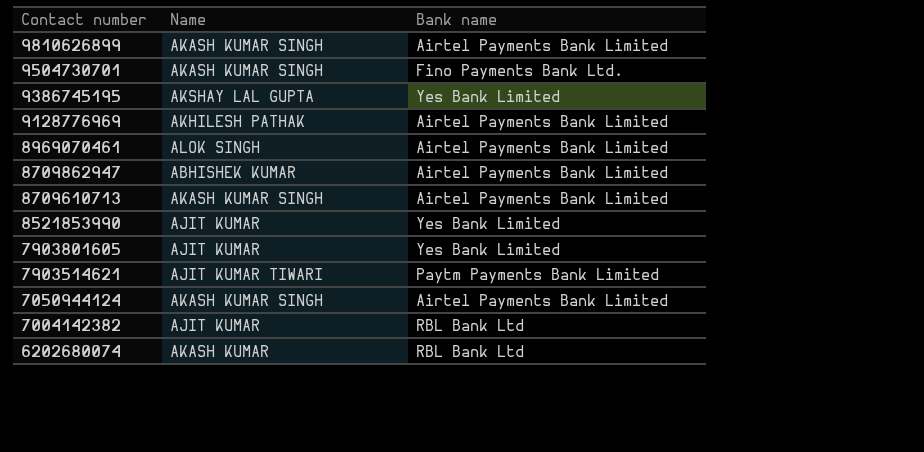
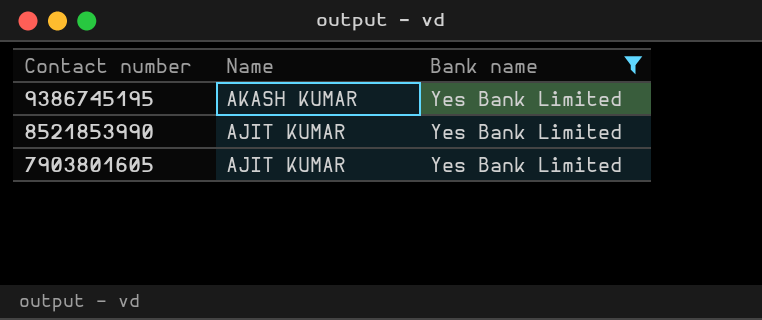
filter: none -> Bank name = Yes Bank Limited
9386745195 | Name: AKSHAY LAL GUPTA -> AKASH KUMAR

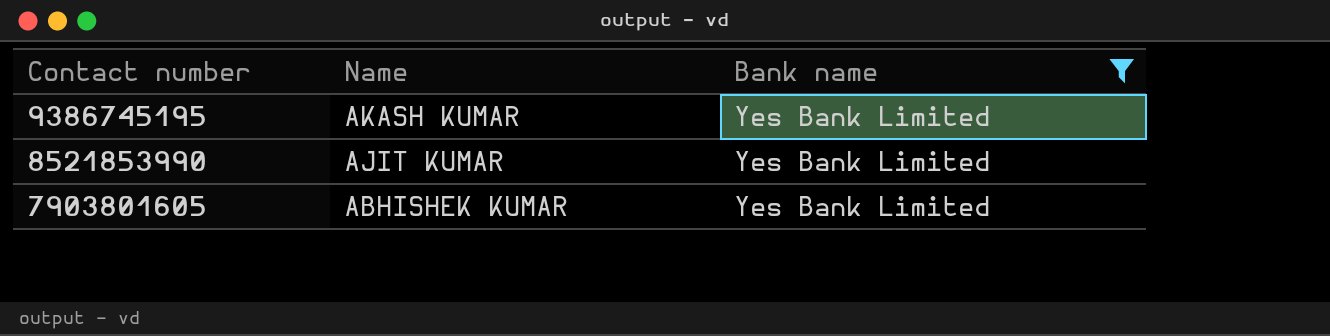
7903801605 | Name: AJIT KUMAR -> ABHISHEK KUMAR

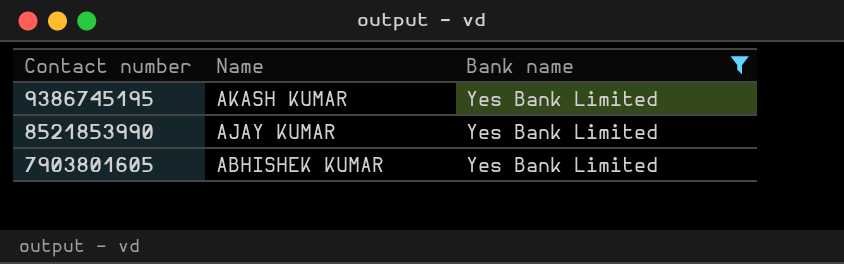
8521853990 | Name: AJIT KUMAR -> AJAY KUMAR

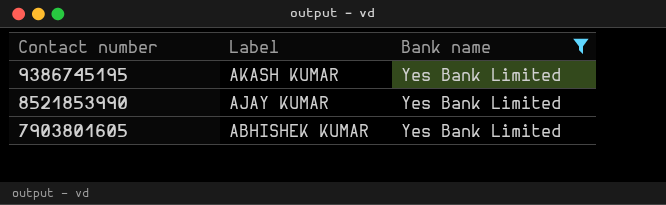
column name: Name -> Label

